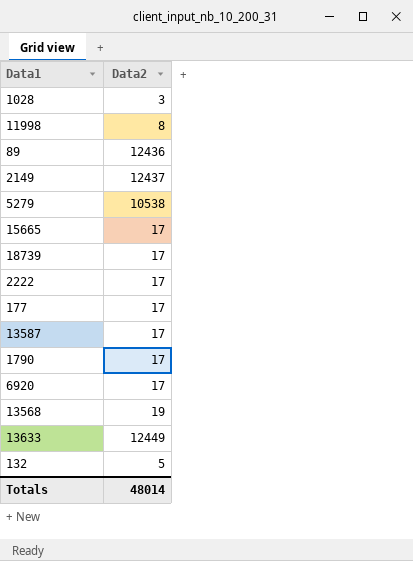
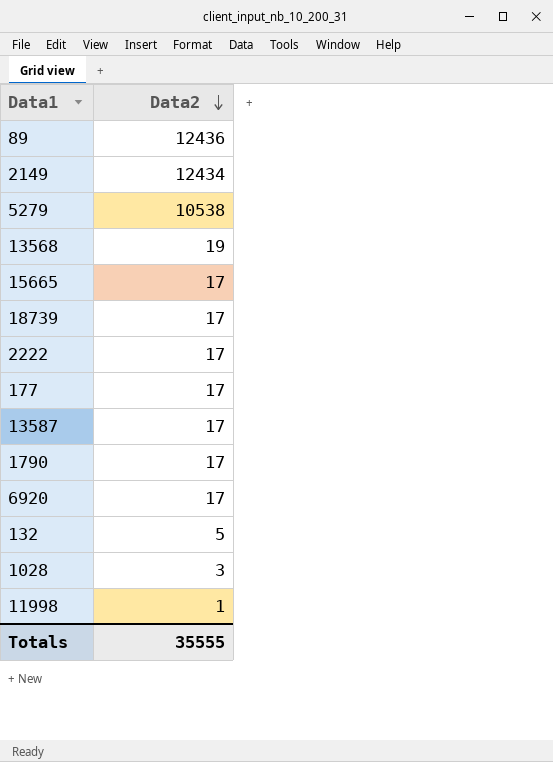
row order: none -> Data2 descending
row 13633: 12449 -> none
2149 | Data2: 12437 -> 12434
11998 | Data2: 8 -> 1
Totals | Data2: 48014 -> 35555

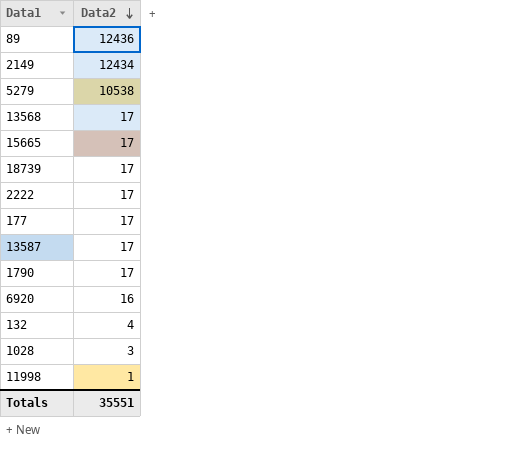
13568 | Data2: 19 -> 17
6920 | Data2: 17 -> 16
132 | Data2: 5 -> 4
Totals | Data2: 35555 -> 35551

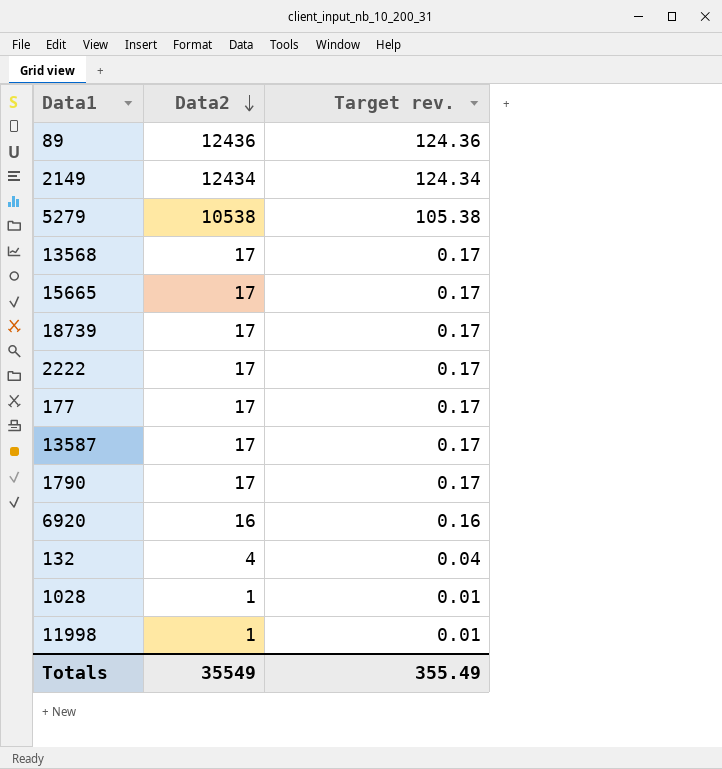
column Target rev. | formula: none -> [Data2] * 0.01
1028 | Data2: 3 -> 1
Totals | Data2: 35551 -> 35549

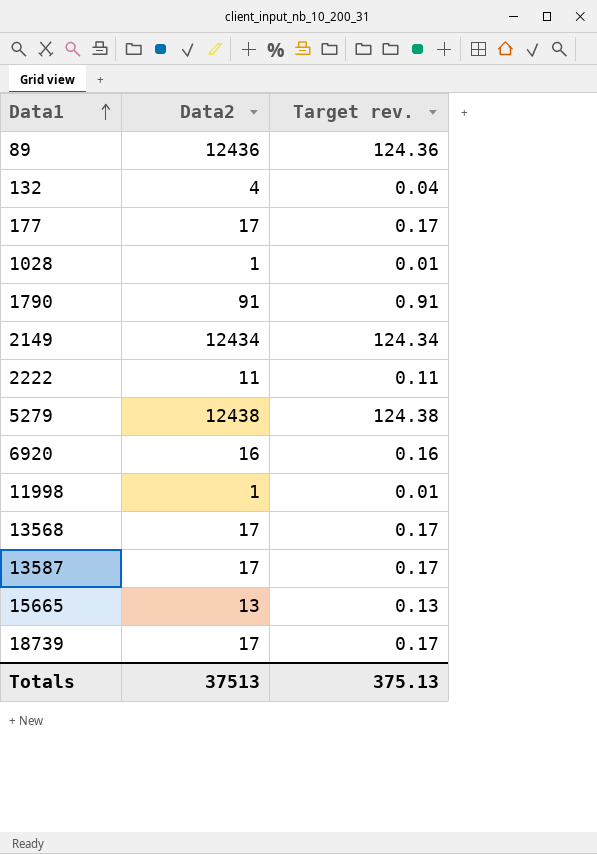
row order: Data2 descending -> Data1 ascending
1790 | Data2: 17 -> 91
1790 | Target rev.: 0.17 -> 0.91
2222 | Data2: 17 -> 11
2222 | Target rev.: 0.17 -> 0.11
5279 | Data2: 10538 -> 12438
5279 | Target rev.: 105.38 -> 124.38
15665 | Data2: 17 -> 13
15665 | Target rev.: 0.17 -> 0.13
Totals | Data2: 35549 -> 37513
Totals | Target rev.: 355.49 -> 375.13

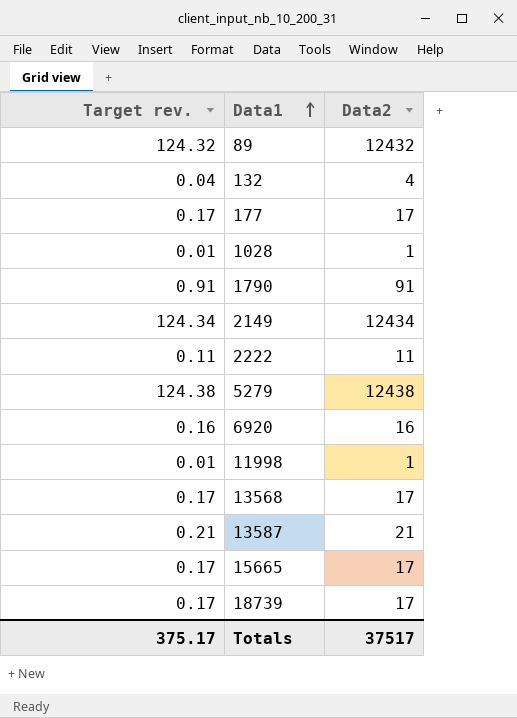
column Target rev. | position: 3 -> 1
89 | Target rev.: 124.36 -> 124.32
89 | Data2: 12436 -> 12432
13587 | Target rev.: 0.17 -> 0.21
13587 | Data2: 17 -> 21
15665 | Target rev.: 0.13 -> 0.17
15665 | Data2: 13 -> 17
Totals | Target rev.: 375.13 -> 375.17
Totals | Data2: 37513 -> 37517

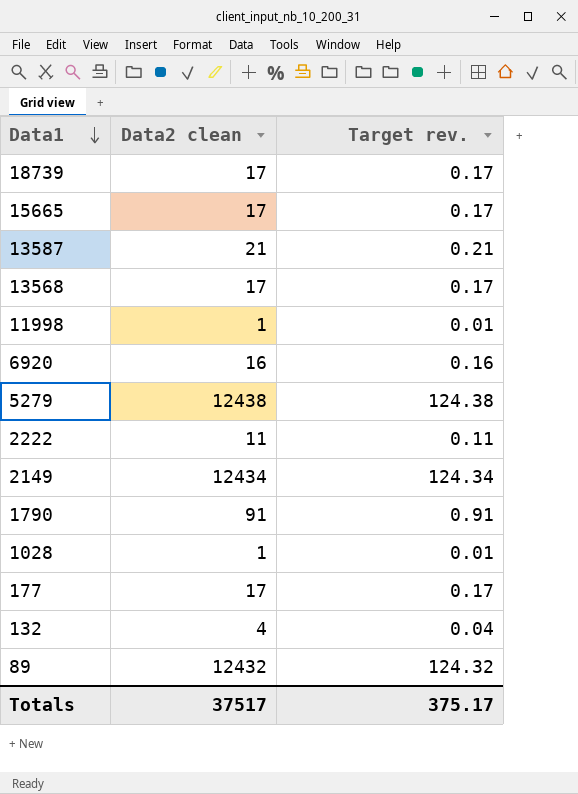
row order: Data1 ascending -> Data1 descending
column name: Data2 -> Data2 clean
column Target rev. | position: 1 -> 3

